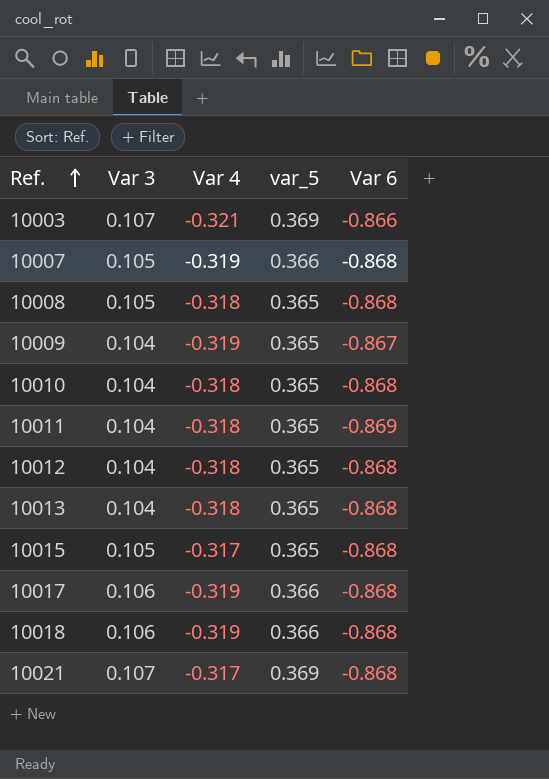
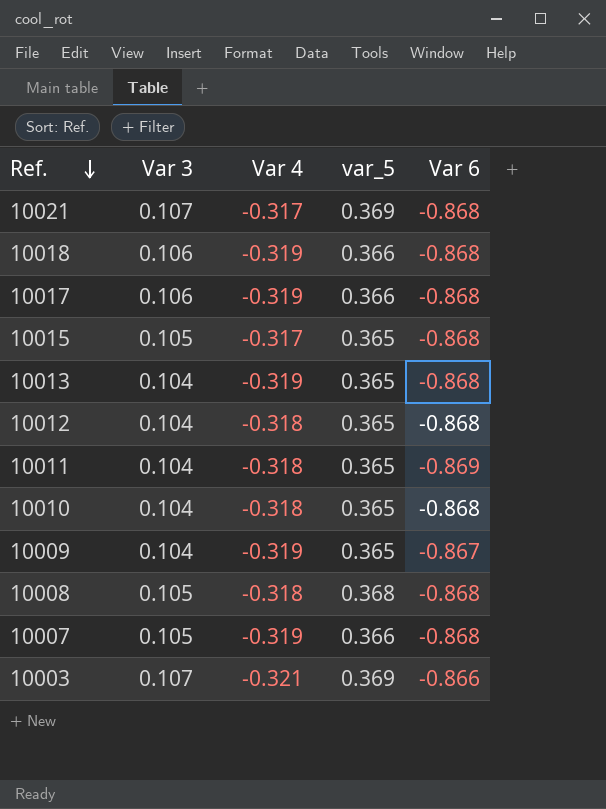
row order: Ref. ascending -> Ref. descending
10013 | Var 4: -0.318 -> -0.319
10008 | var_5: 0.365 -> 0.368

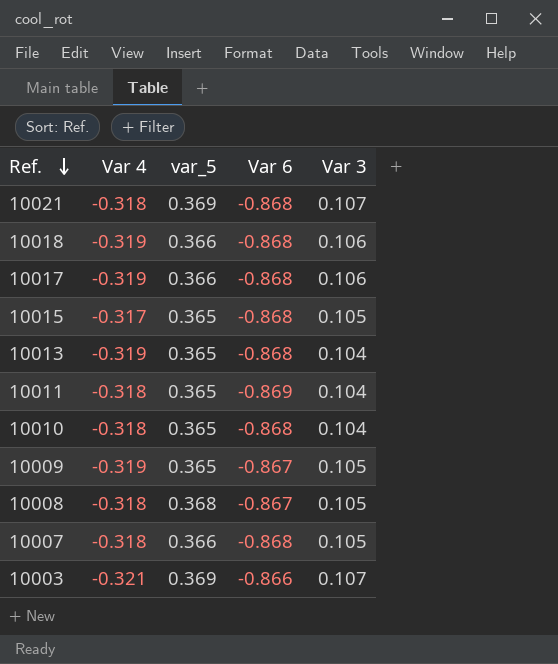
column Var 3 | position: 2 -> 5
row 10012: 0.104 | -0.318 | 0.365 | -0.868 -> none
10021 | Var 4: -0.317 -> -0.318
10009 | Var 3: 0.104 -> 0.105
10008 | Var 6: -0.868 -> -0.867
10007 | Var 4: -0.319 -> -0.318

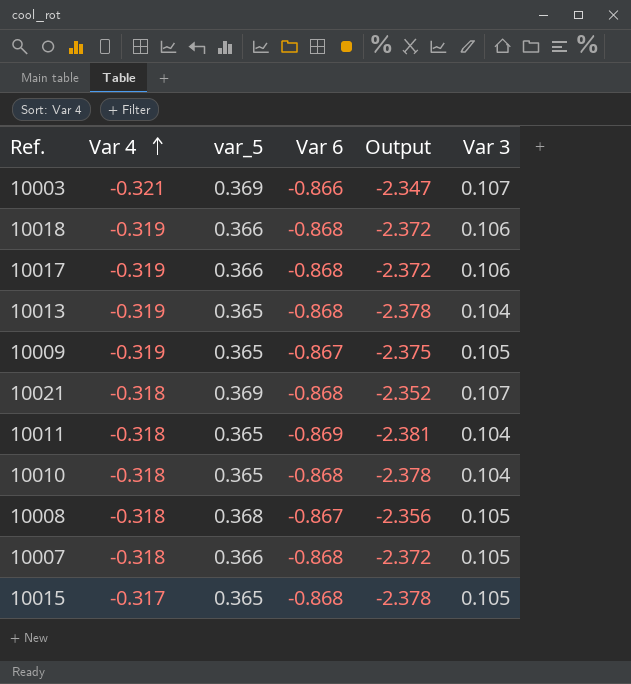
row order: Ref. descending -> Var 4 ascending
column Output | formula: none -> [Var 6] / [var_5]

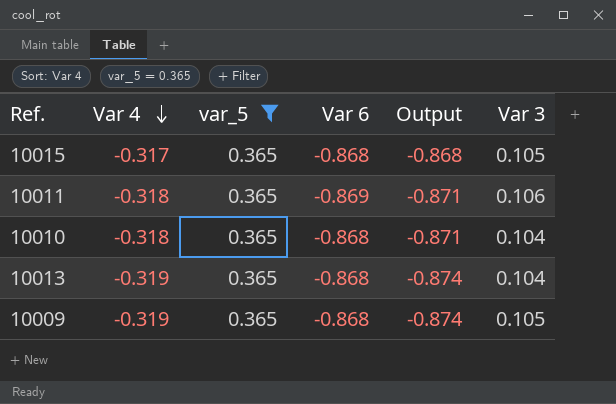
filter: none -> var_5 = 0.365
row order: Var 4 ascending -> Var 4 descending
column Output | formula: [Var 6] / [var_5] -> [Var 4] / [var_5]
10011 | Var 3: 0.104 -> 0.106
10009 | Var 6: -0.867 -> -0.868

